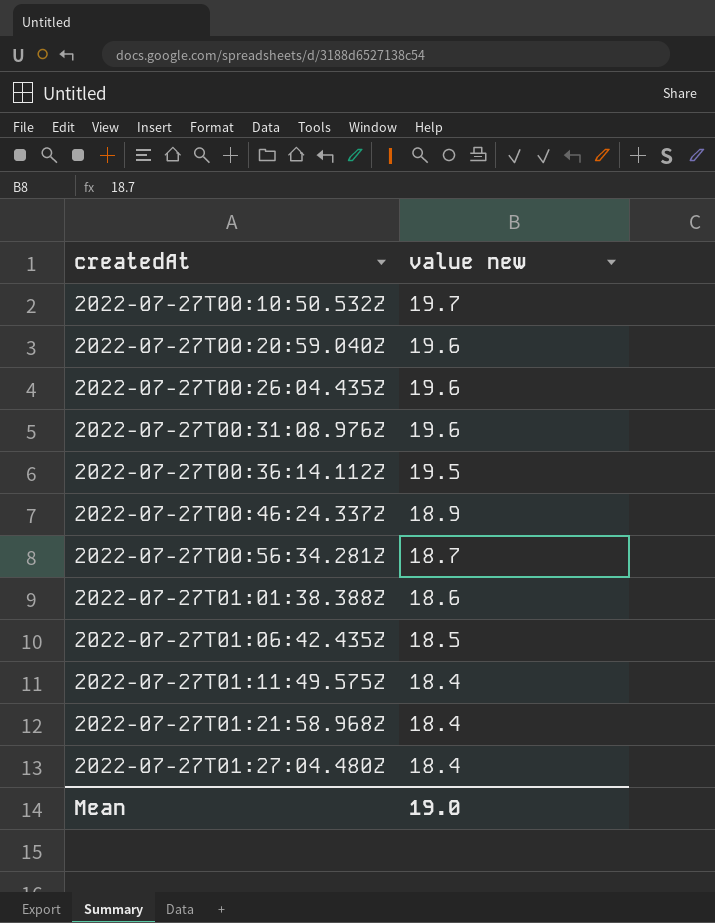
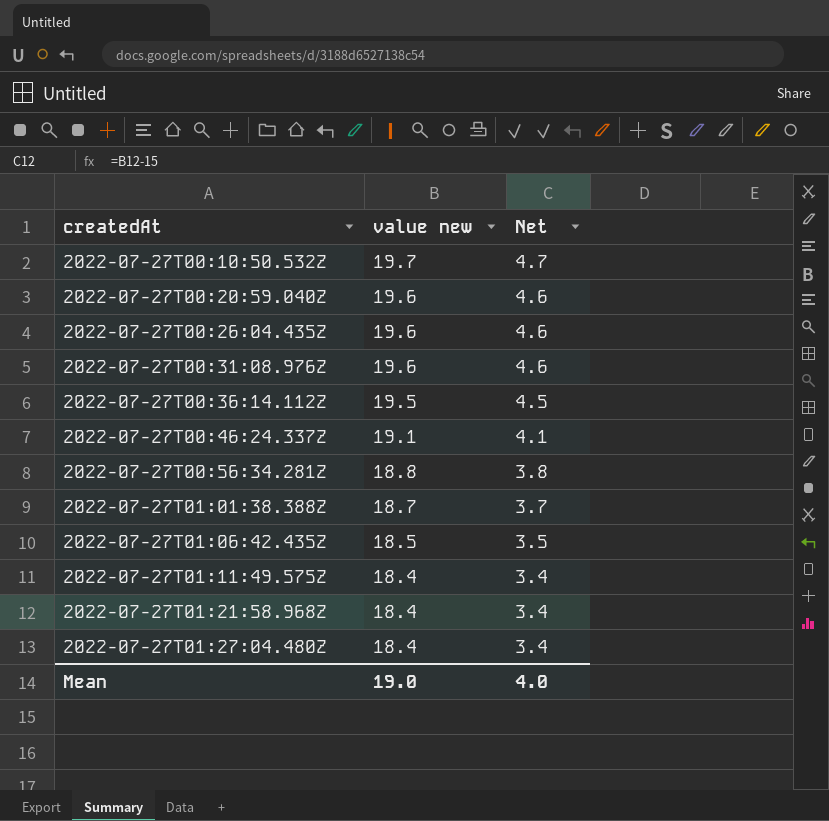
column Net | formula: none -> [value new] - 15
2022-07-27T00:46:24.337Z | value new: 18.9 -> 19.1
2022-07-27T00:56:34.281Z | value new: 18.7 -> 18.8
2022-07-27T01:01:38.388Z | value new: 18.6 -> 18.7

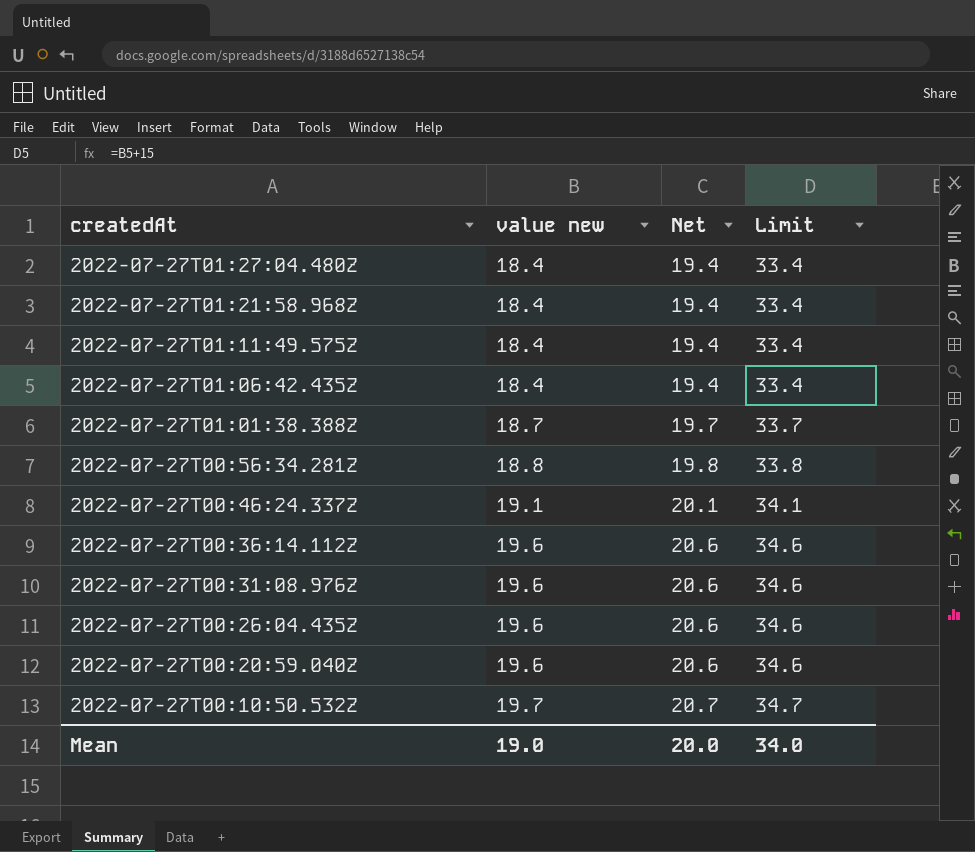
row order: createdAt ascending -> createdAt descending
column Net | formula: [value new] - 15 -> [value new] + 1
column Limit | formula: none -> [value new] + 15
2022-07-27T01:06:42.435Z | value new: 18.5 -> 18.4
2022-07-27T00:36:14.112Z | value new: 19.5 -> 19.6
Mean | Net: 4.0 -> 20.0

